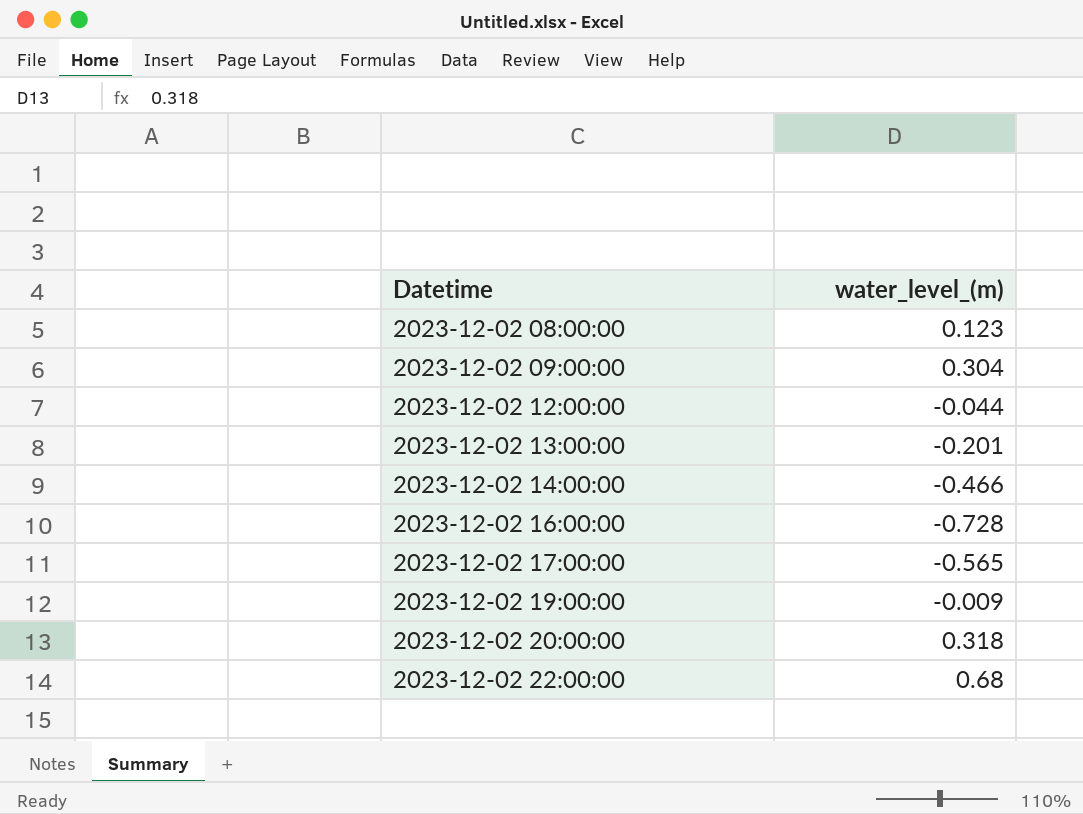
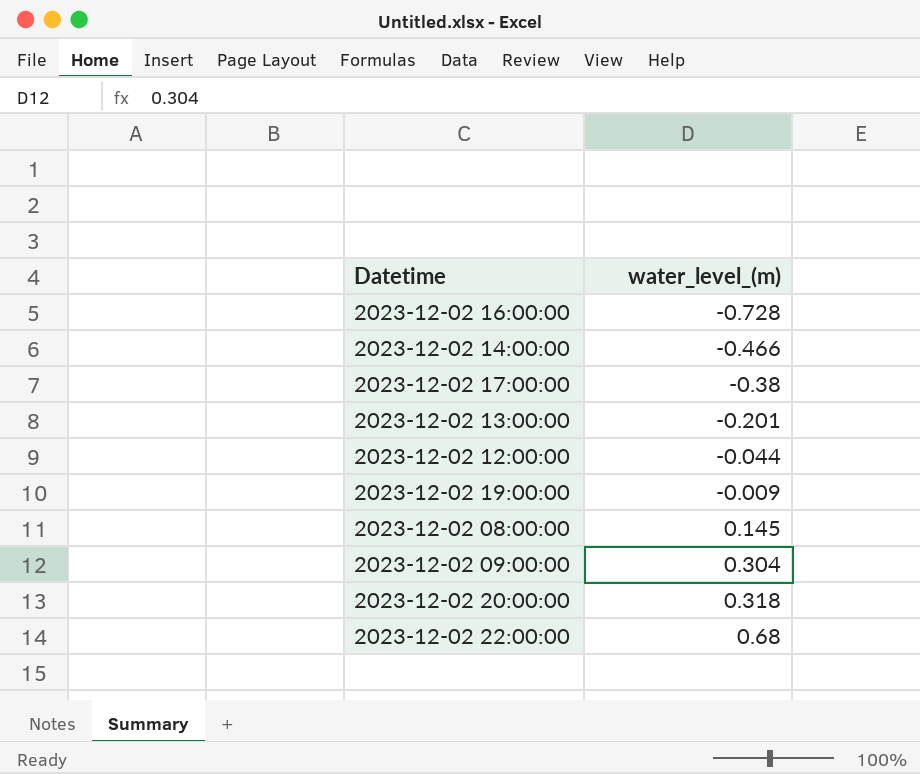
row order: Datetime ascending -> water_level_(m) ascending
2023-12-02 17:00:00 | water_level_(m): -0.565 -> -0.38
2023-12-02 08:00:00 | water_level_(m): 0.123 -> 0.145

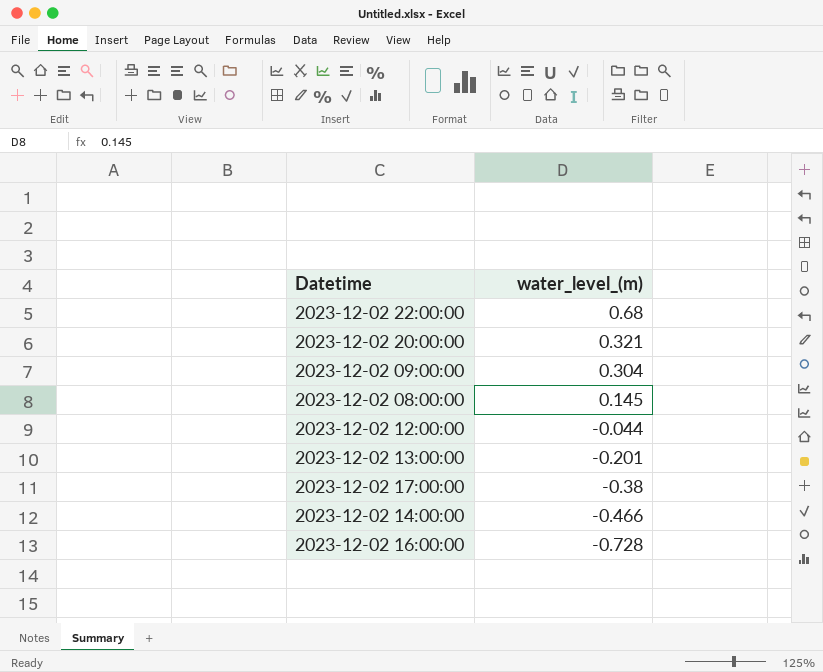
row order: water_level_(m) ascending -> water_level_(m) descending
row 2023-12-02 19:00:00: -0.009 -> none
2023-12-02 20:00:00 | water_level_(m): 0.318 -> 0.321

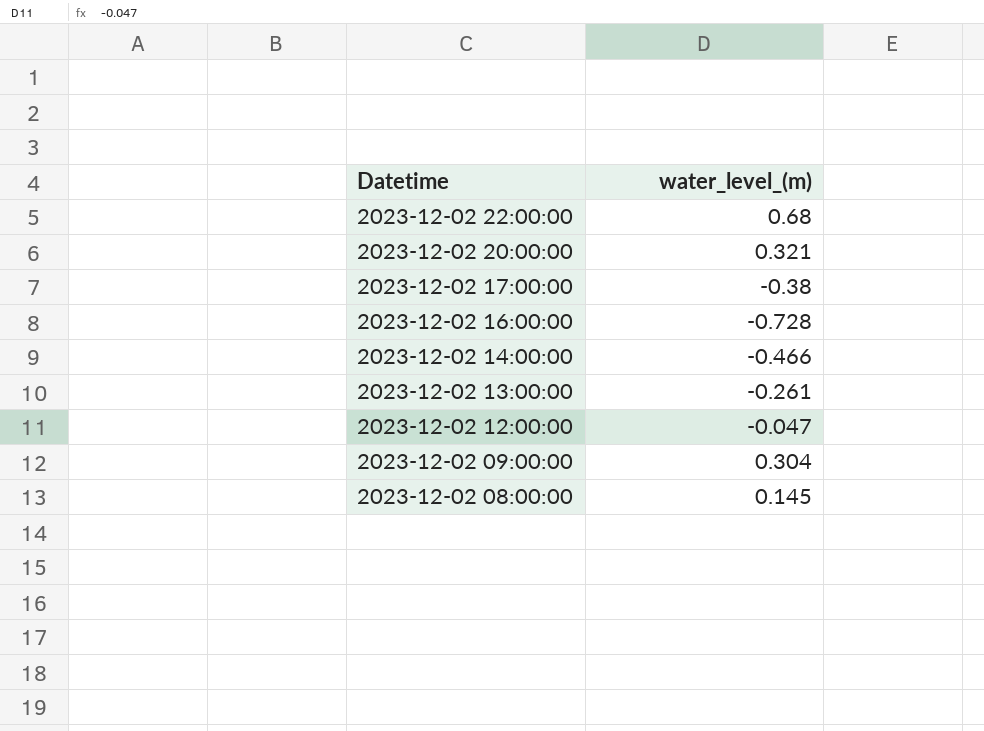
row order: water_level_(m) descending -> Datetime descending
2023-12-02 13:00:00 | water_level_(m): -0.201 -> -0.261
2023-12-02 12:00:00 | water_level_(m): -0.044 -> -0.047

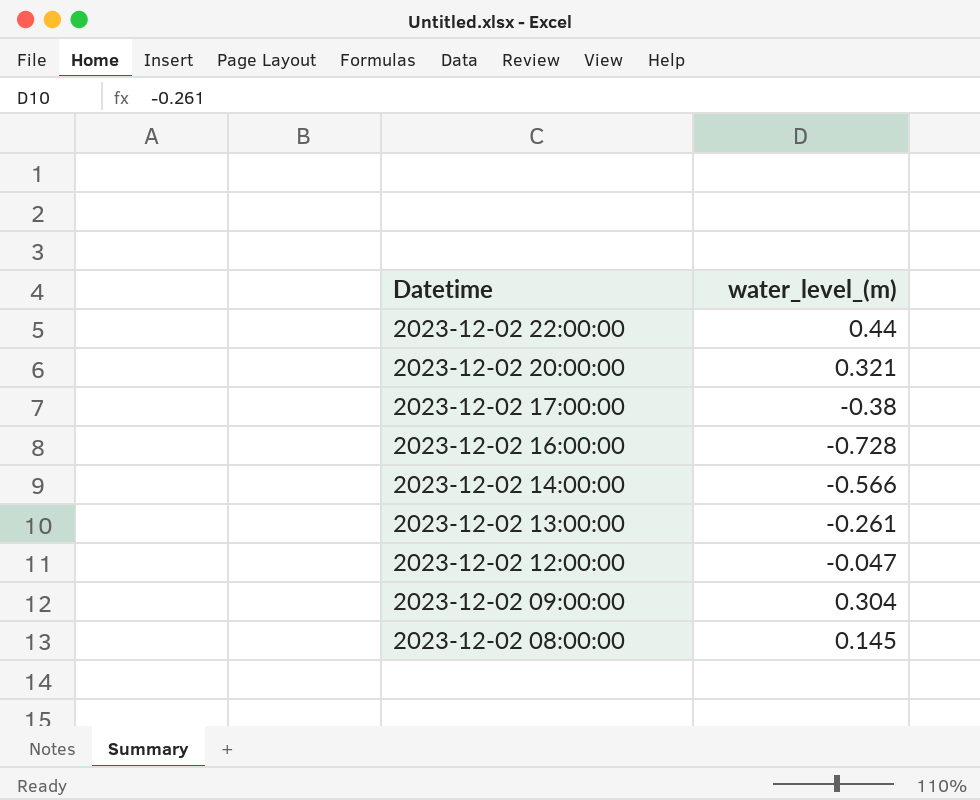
2023-12-02 22:00:00 | water_level_(m): 0.68 -> 0.44
2023-12-02 14:00:00 | water_level_(m): -0.466 -> -0.566

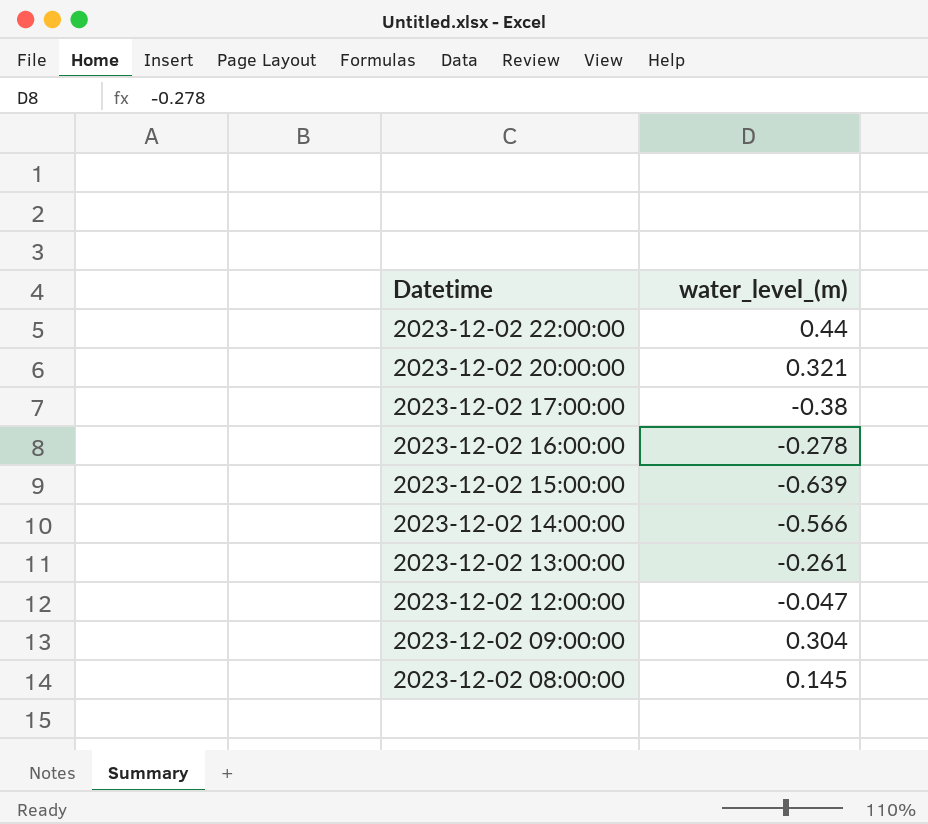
2023-12-02 16:00:00 | water_level_(m): -0.728 -> -0.278
row 2023-12-02 15:00:00: none -> -0.639

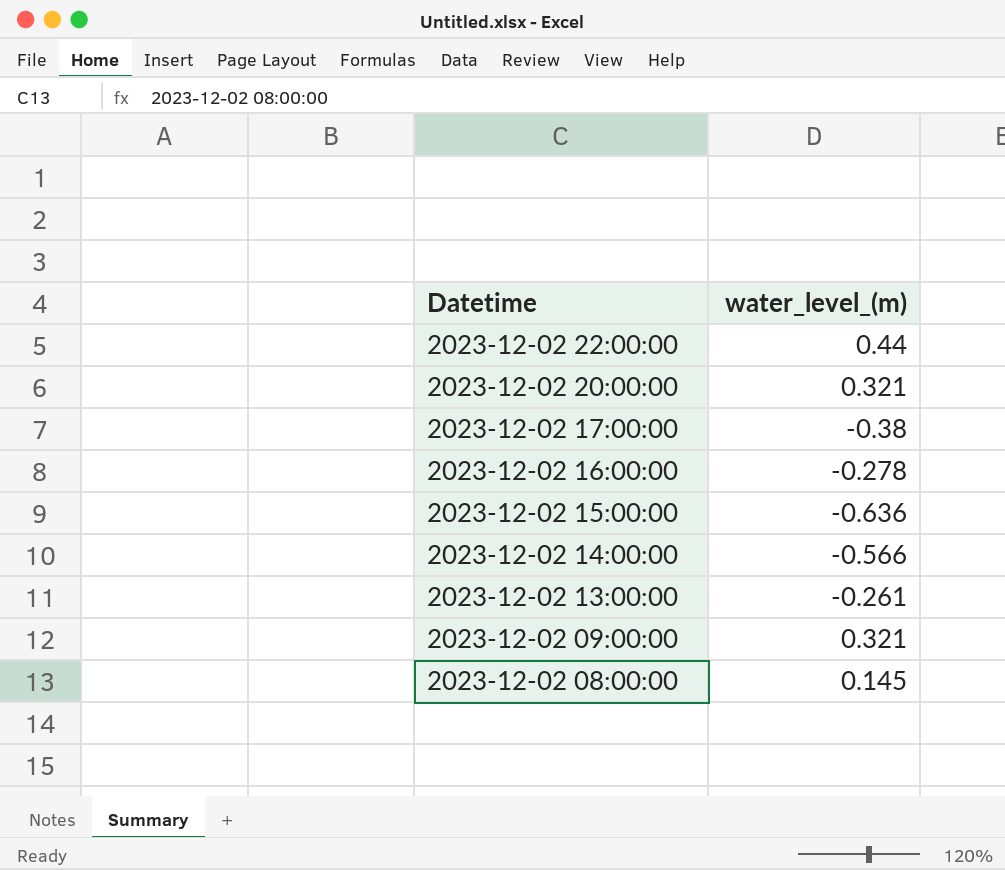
row 2023-12-02 12:00:00: -0.047 -> none
2023-12-02 15:00:00 | water_level_(m): -0.639 -> -0.636
2023-12-02 09:00:00 | water_level_(m): 0.304 -> 0.321

